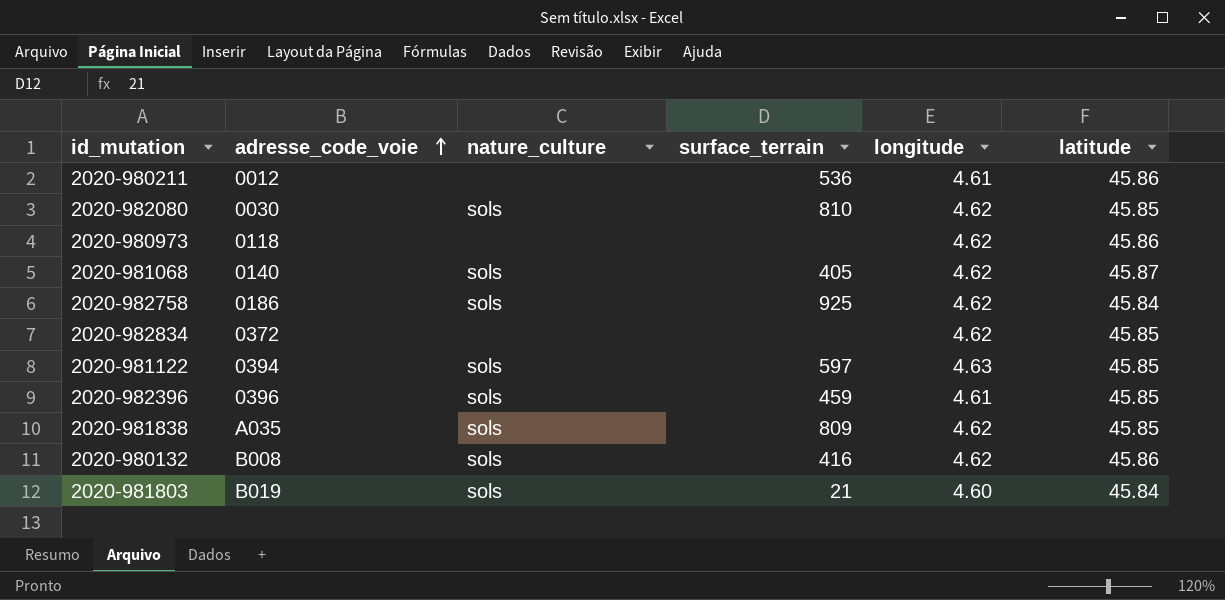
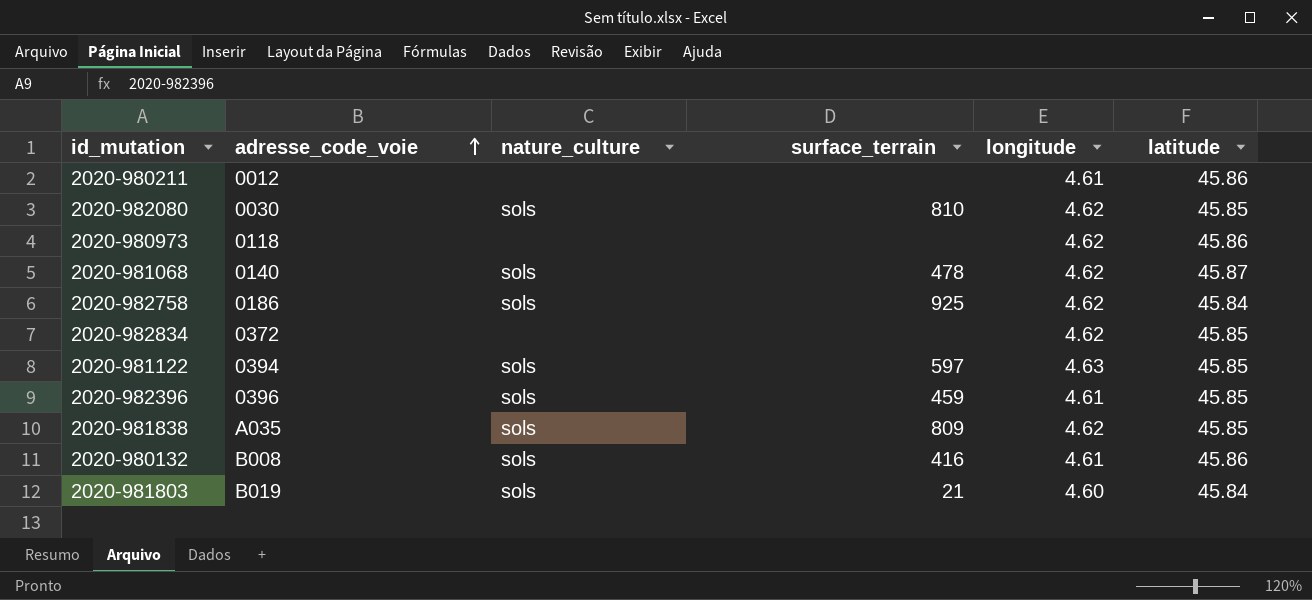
2020-980211 | surface_terrain: 536 -> none
2020-981068 | surface_terrain: 405 -> 478
2020-980132 | longitude: 4.62 -> 4.61

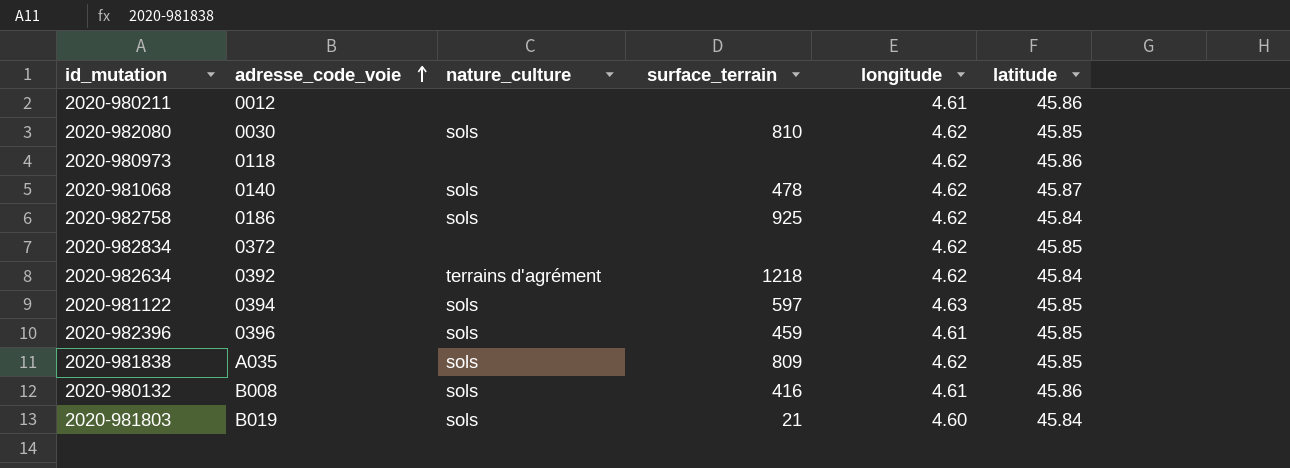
row 2020-982634: none -> 0392 | terrains d'agrément | 1218 | 4.62 | 45.84

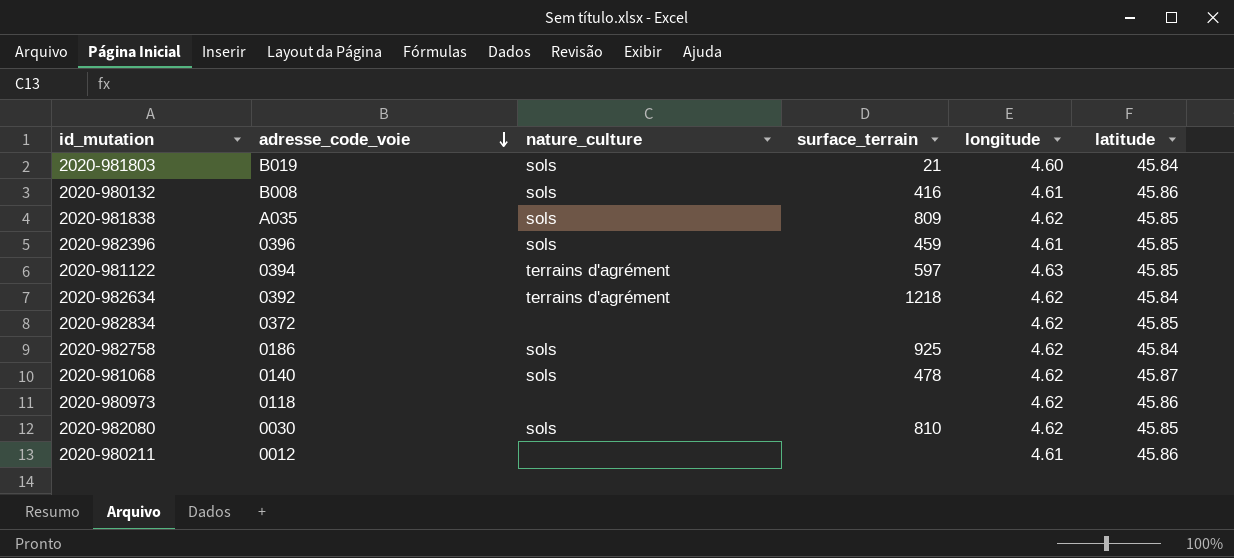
row order: adresse_code_voie ascending -> adresse_code_voie descending
2020-981122 | nature_culture: sols -> terrains d'agrément

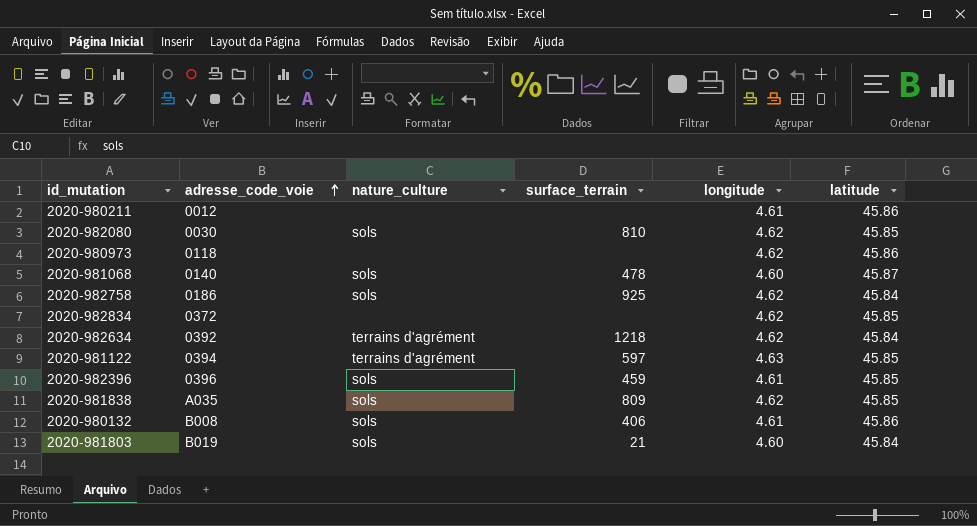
row order: adresse_code_voie descending -> adresse_code_voie ascending
2020-981068 | longitude: 4.62 -> 4.60
2020-980132 | surface_terrain: 416 -> 406

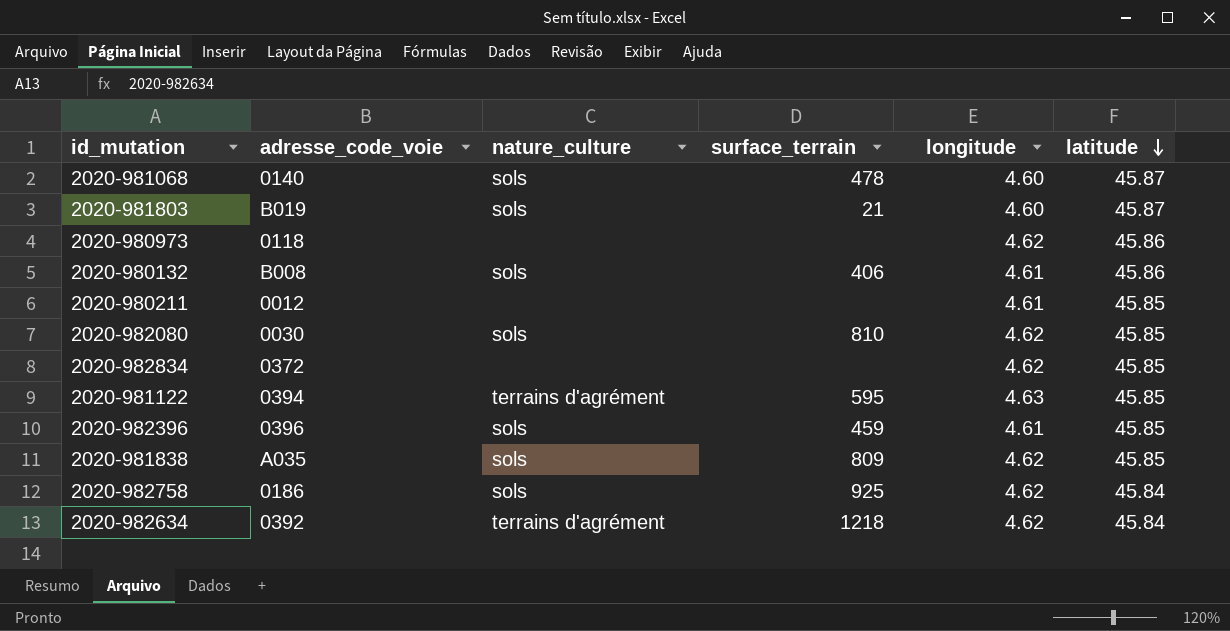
row order: adresse_code_voie ascending -> latitude descending
2020-981803 | latitude: 45.84 -> 45.87
2020-980211 | latitude: 45.86 -> 45.85
2020-981122 | surface_terrain: 597 -> 595

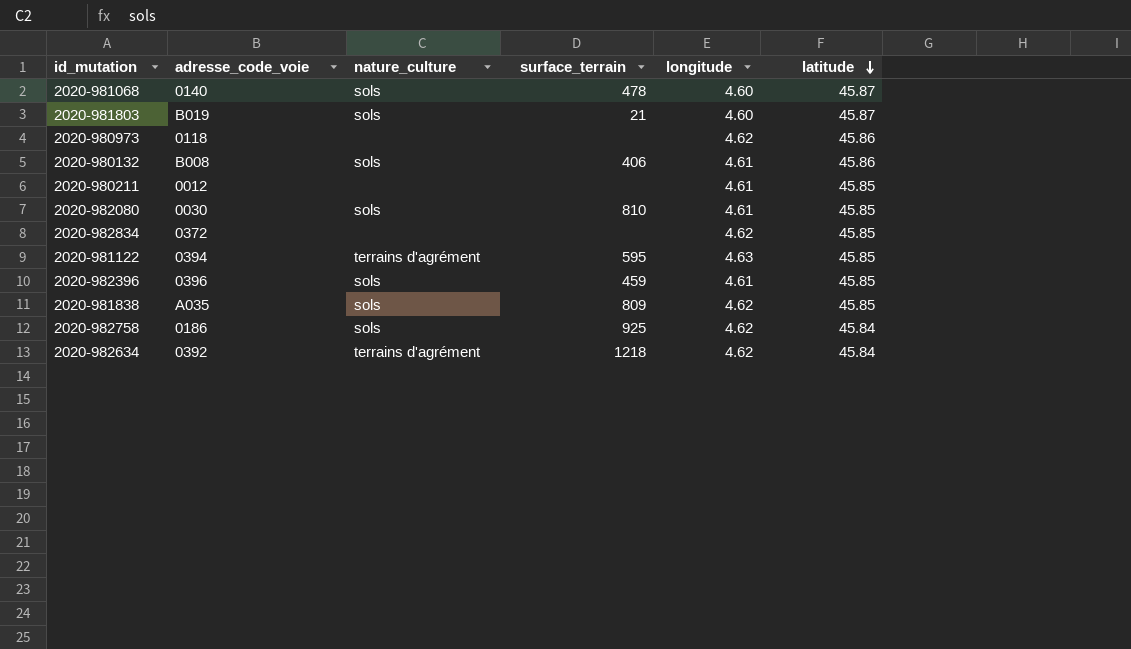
2020-982080 | longitude: 4.62 -> 4.61

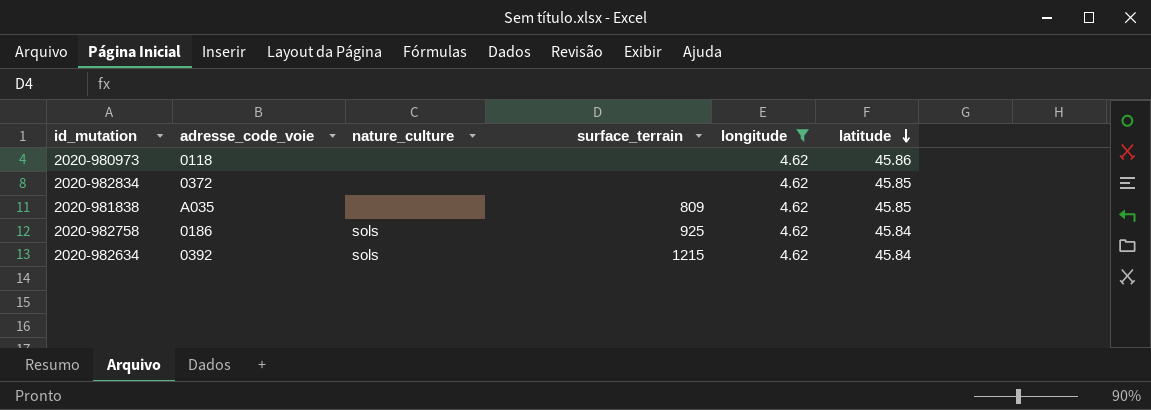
filter: none -> longitude = 4.62
2020-981838 | nature_culture: sols -> none
2020-982634 | nature_culture: terrains d'agrément -> sols
2020-982634 | surface_terrain: 1218 -> 1215

